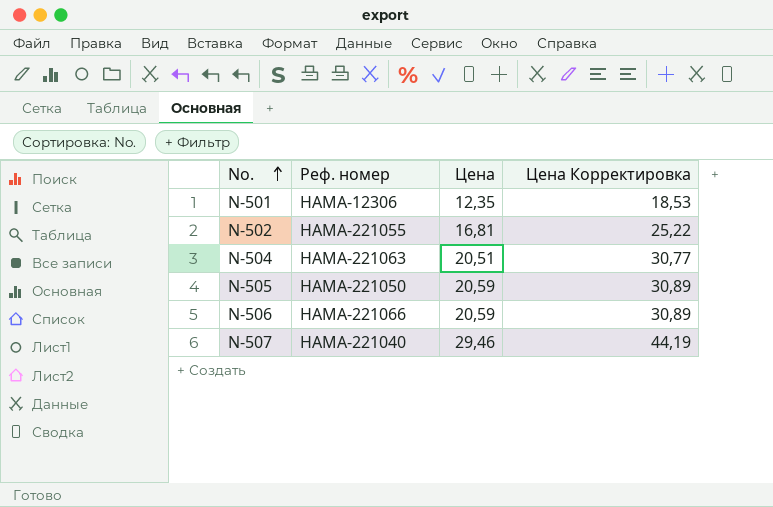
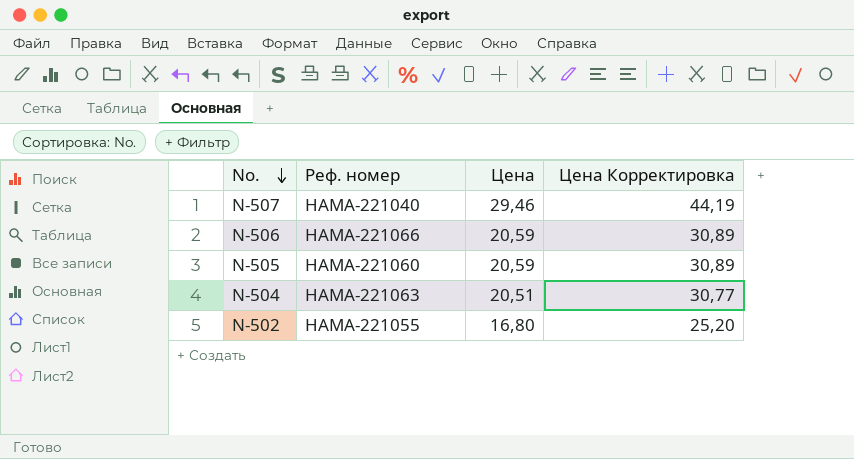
row order: No. ascending -> No. descending
row N-501: HAMA-12306 | 12,35 | 18,53 -> none
N-505 | Реф. номер: HAMA-221050 -> HAMA-221060
N-502 | Цена: 16,81 -> 16,80
N-502 | Цена Корректировка: 25,22 -> 25,20

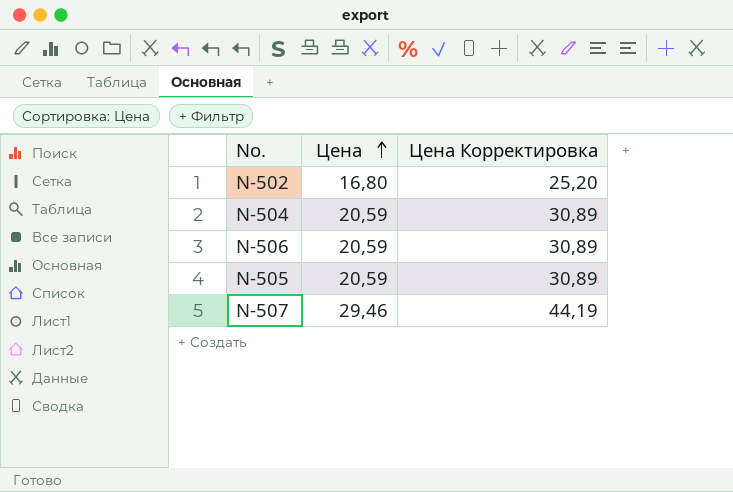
row order: No. descending -> Цена ascending
column Реф. номер | position: 2 -> none
N-504 | Цена: 20,51 -> 20,59
N-504 | Цена Корректировка: 30,77 -> 30,89

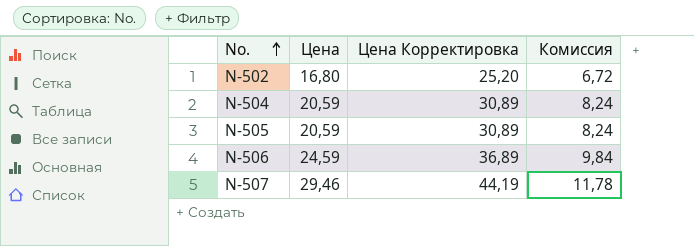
row order: Цена ascending -> No. ascending
column Комиссия | formula: none -> [Цена] * 0,4
N-506 | Цена: 20,59 -> 24,59
N-506 | Цена Корректировка: 30,89 -> 36,89

